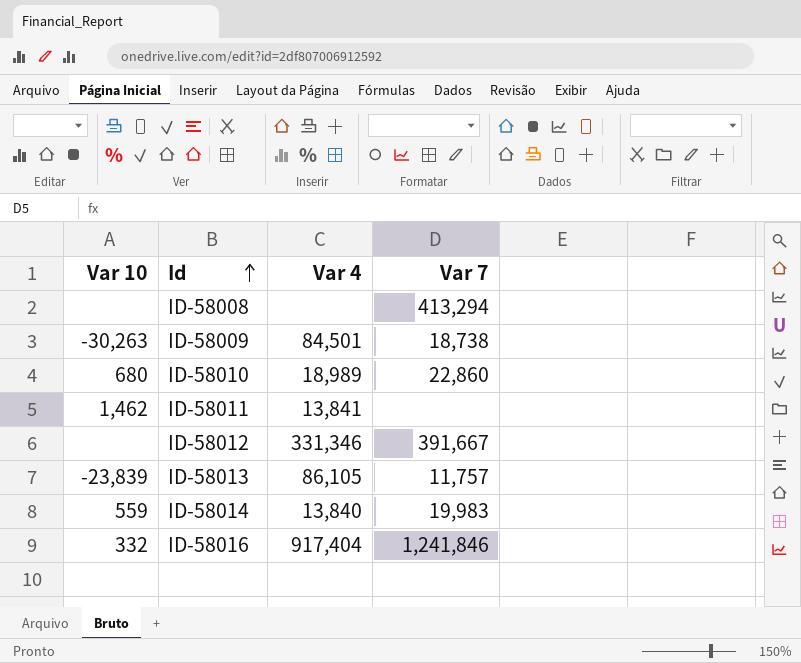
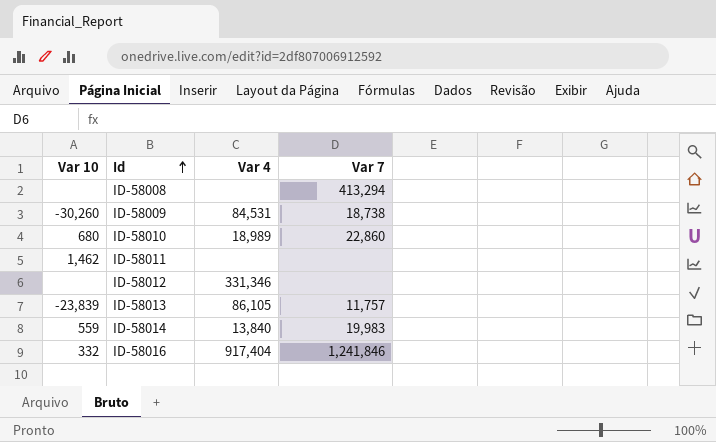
ID-58009 | Var 10: -30,263 -> -30,260
ID-58009 | Var 4: 84,501 -> 84,531
ID-58011 | Var 4: 13,841 -> none
ID-58012 | Var 7: 391,667 -> none

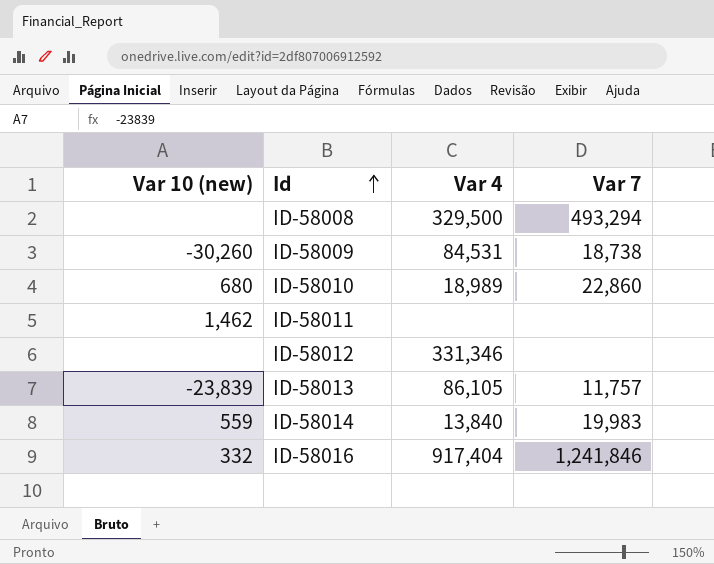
column name: Var 10 -> Var 10 (new)
ID-58008 | Var 4: none -> 329,500
ID-58008 | Var 7: 413,294 -> 493,294

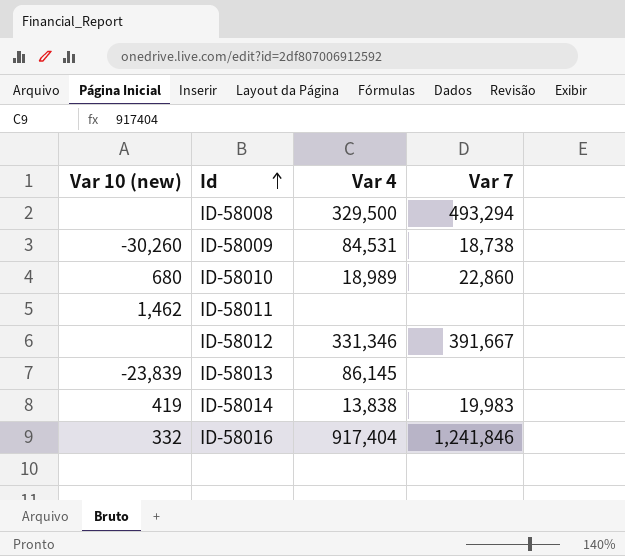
ID-58012 | Var 7: none -> 391,667
ID-58013 | Var 4: 86,105 -> 86,145
ID-58013 | Var 7: 11,757 -> none
ID-58014 | Var 10 (new): 559 -> 419
ID-58014 | Var 4: 13,840 -> 13,838

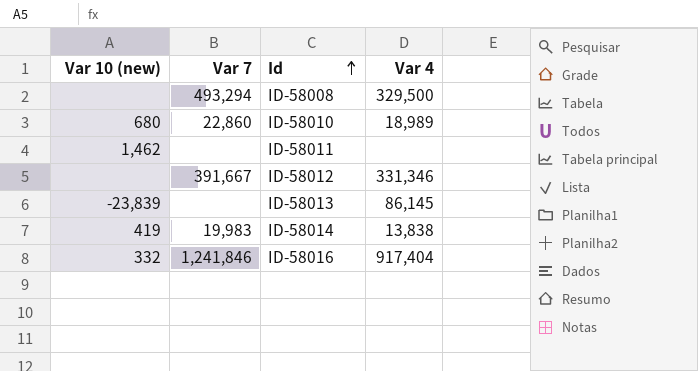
column Var 7 | position: 4 -> 2
row ID-58009: -30,260 | 84,531 | 18,738 -> none

